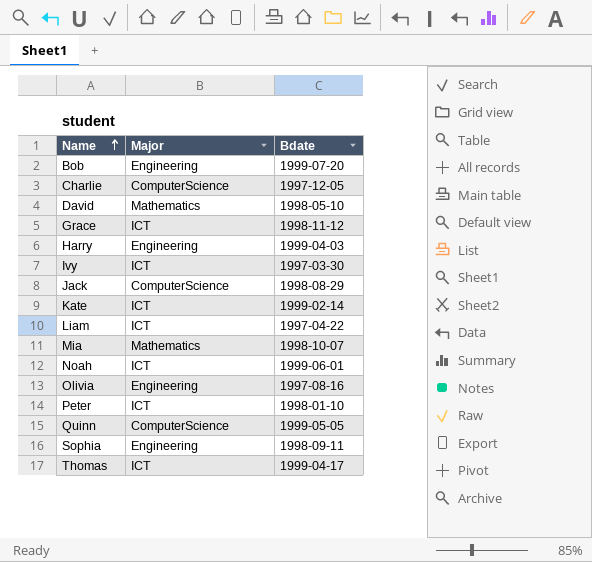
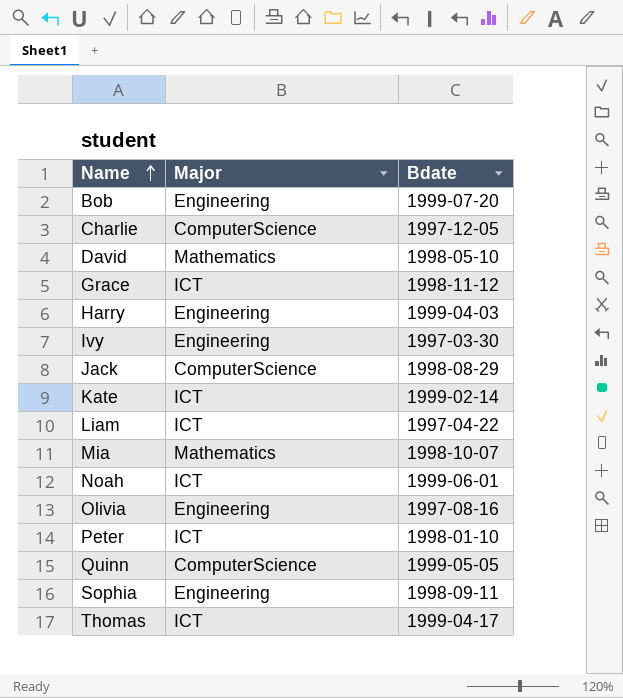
Ivy | Major: ICT -> Engineering

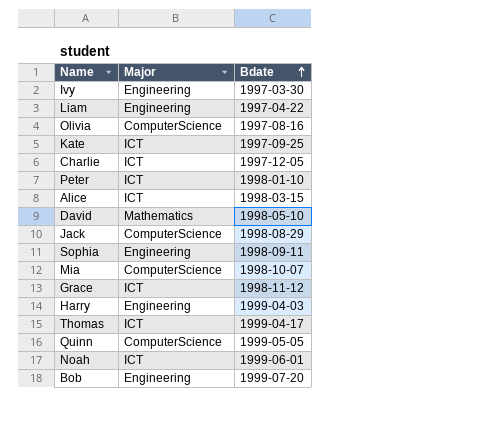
row order: Name ascending -> Bdate ascending
Liam | Major: ICT -> Engineering
Olivia | Major: Engineering -> ComputerScience
Kate | Bdate: 1999-02-14 -> 1997-09-25
Charlie | Major: ComputerScience -> ICT
row Alice: none -> ICT | 1998-03-15
Mia | Major: Mathematics -> ComputerScience

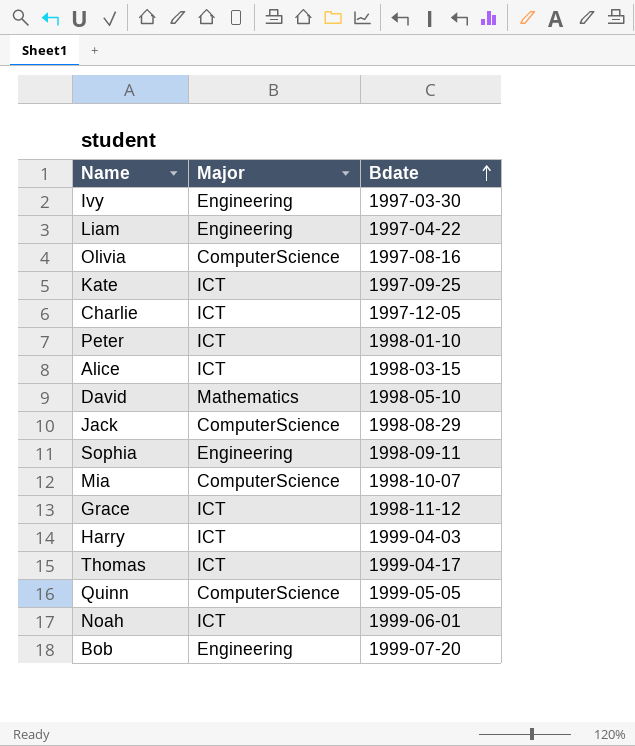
Harry | Major: Engineering -> ICT

